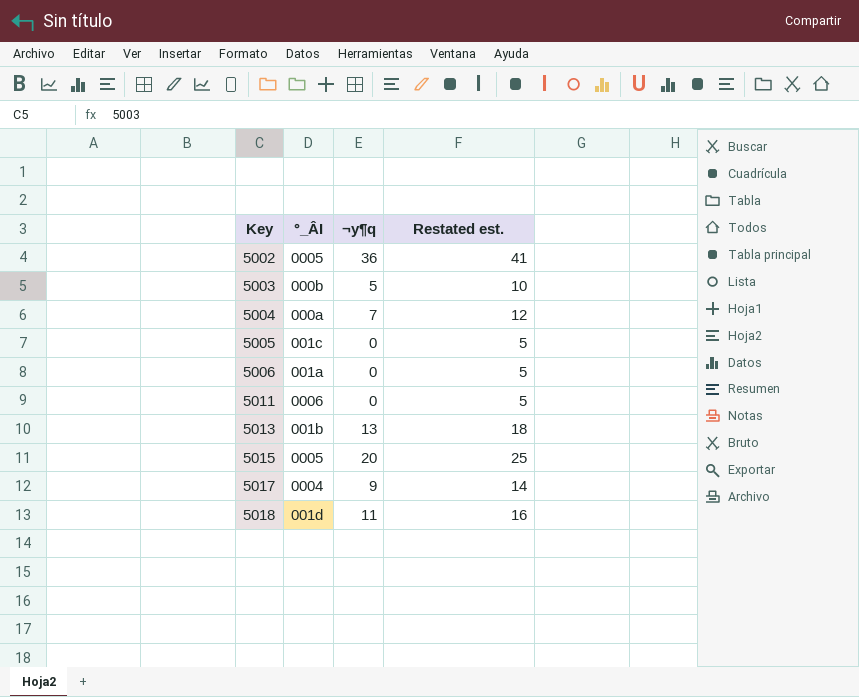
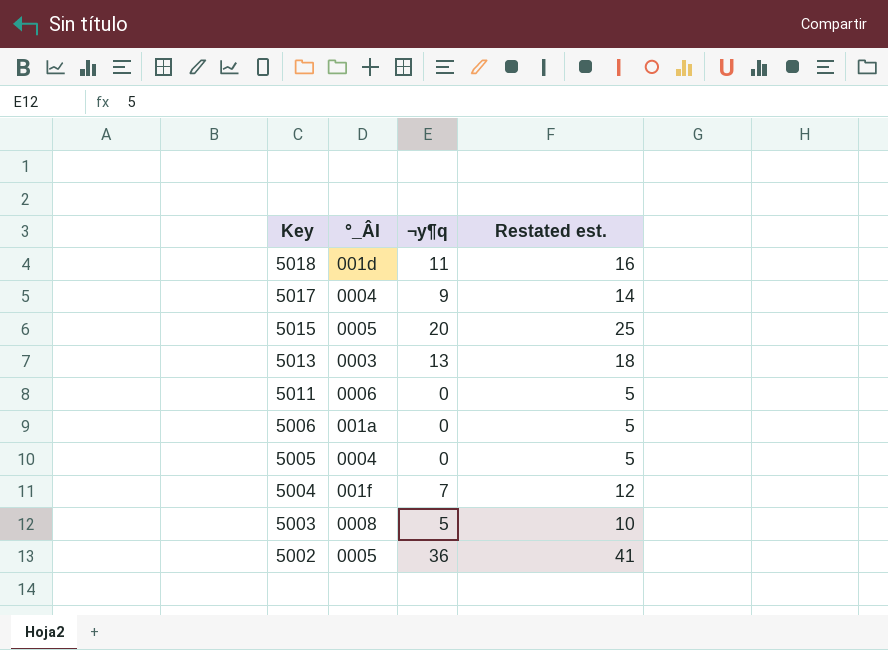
row order: Key ascending -> Key descending
5013 | °_ÂI: 001b -> 0003
5005 | °_ÂI: 001c -> 0004
5004 | °_ÂI: 000a -> 001f
5003 | °_ÂI: 000b -> 0008

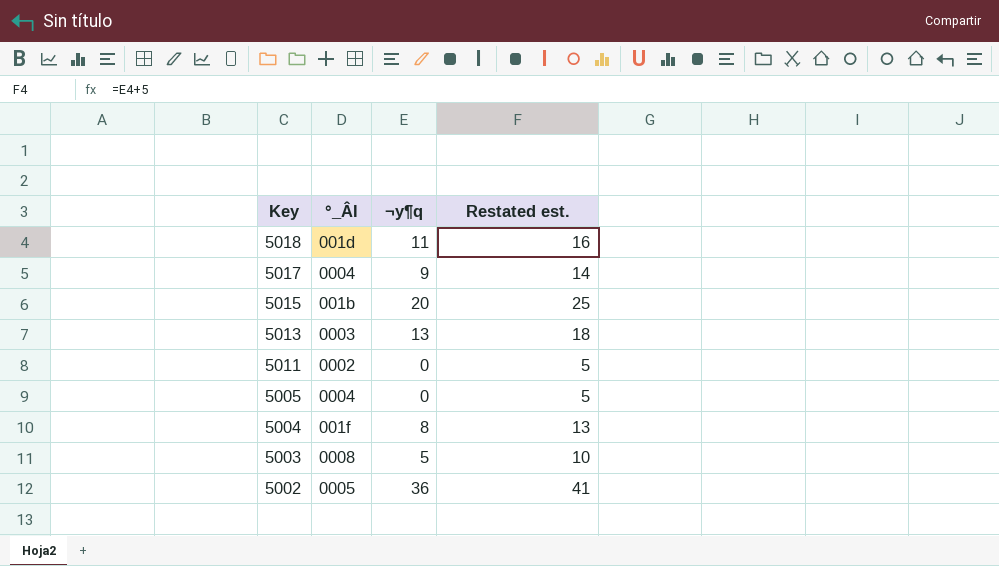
row 5006: 001a | 0 | 5 -> none
5015 | °_ÂI: 0005 -> 001b
5011 | °_ÂI: 0006 -> 0002
5004 | ¬y¶q: 7 -> 8
5004 | Restated est.: 12 -> 13

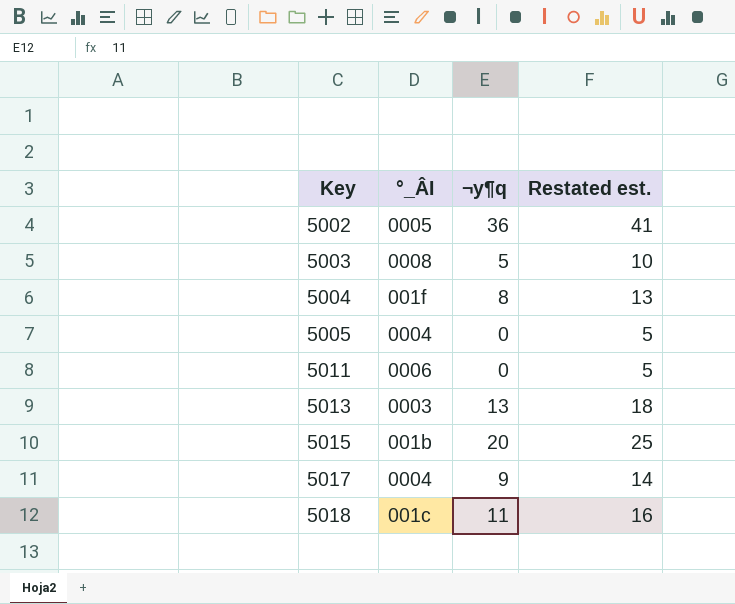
row order: Key descending -> Key ascending
5011 | °_ÂI: 0002 -> 0006
5018 | °_ÂI: 001d -> 001c

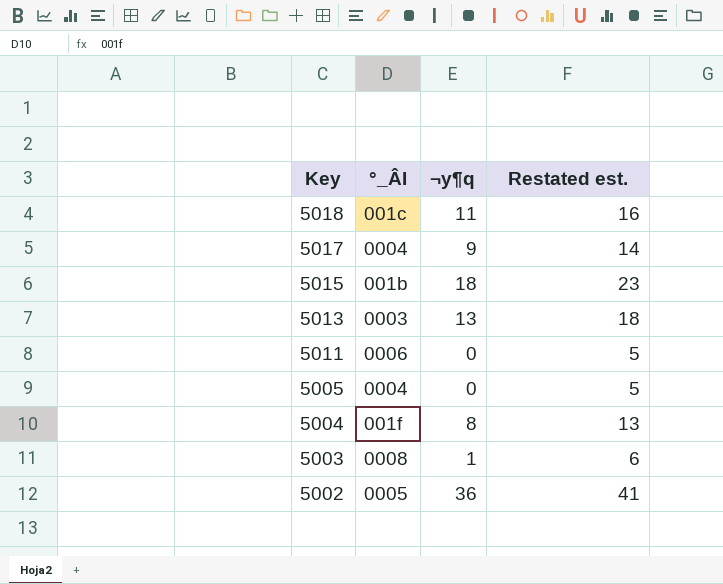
row order: Key ascending -> Key descending
5015 | ¬y¶q: 20 -> 18
5015 | Restated est.: 25 -> 23
5003 | ¬y¶q: 5 -> 1
5003 | Restated est.: 10 -> 6

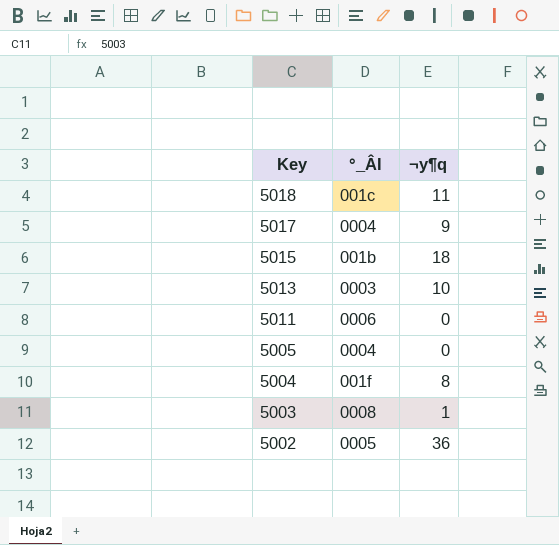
column Restated est. | formula: [¬y¶q] + 5 -> none
5013 | ¬y¶q: 13 -> 10

